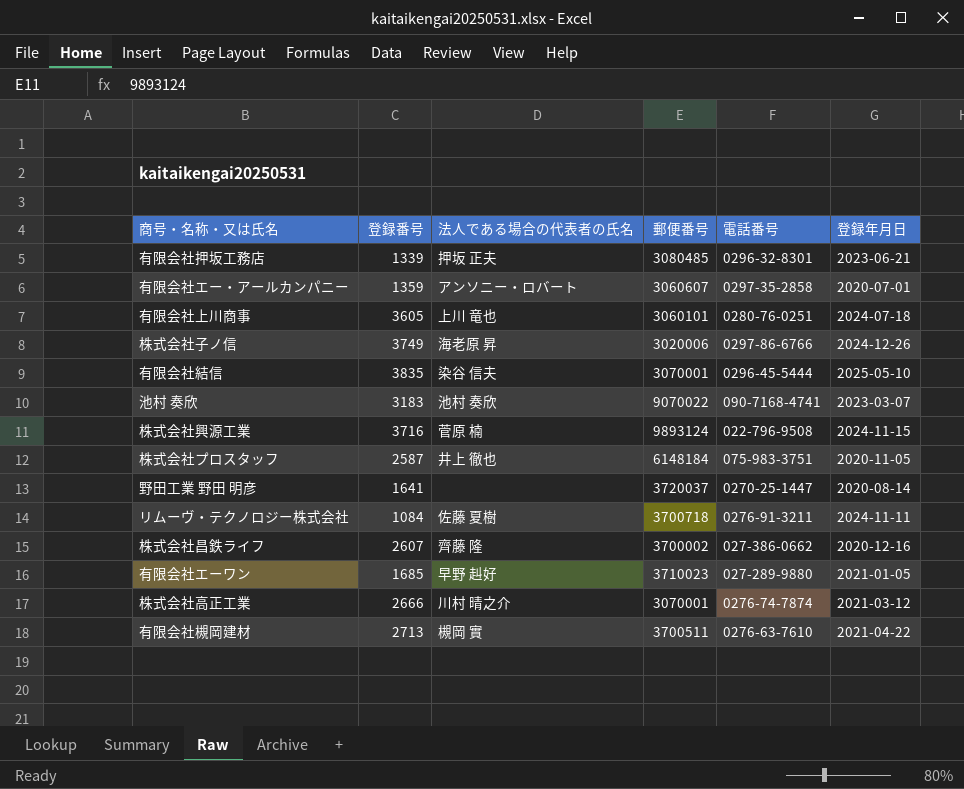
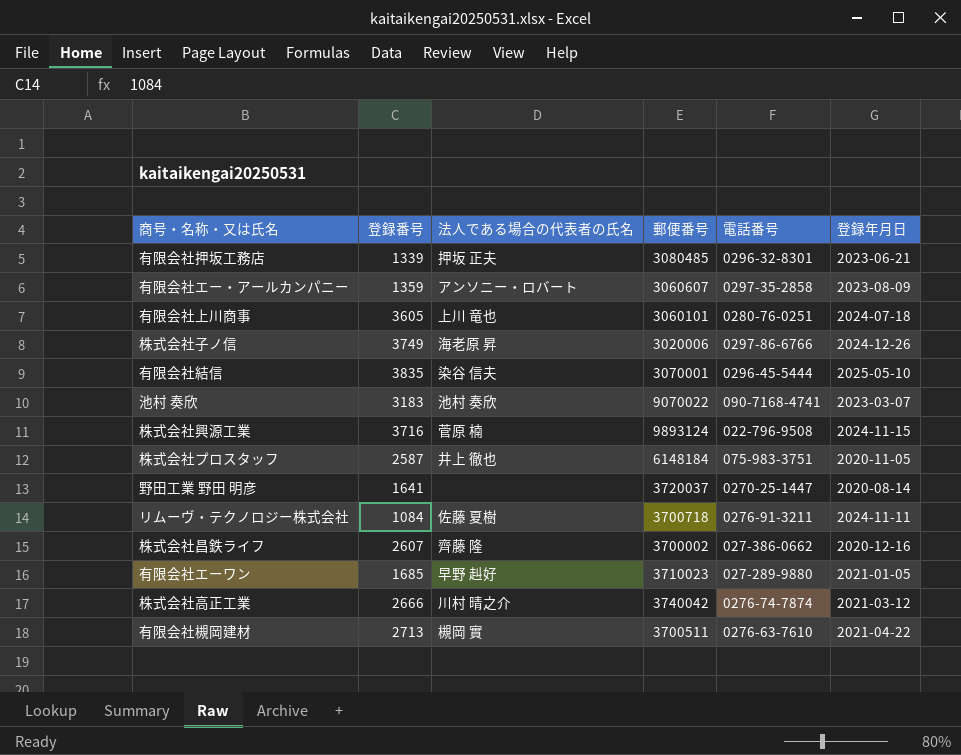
有限会社エー・アールカンパニー | 登録年月日: 2020-07-01 -> 2023-08-09
株式会社高正工業 | 郵便番号: 3070001 -> 3740042

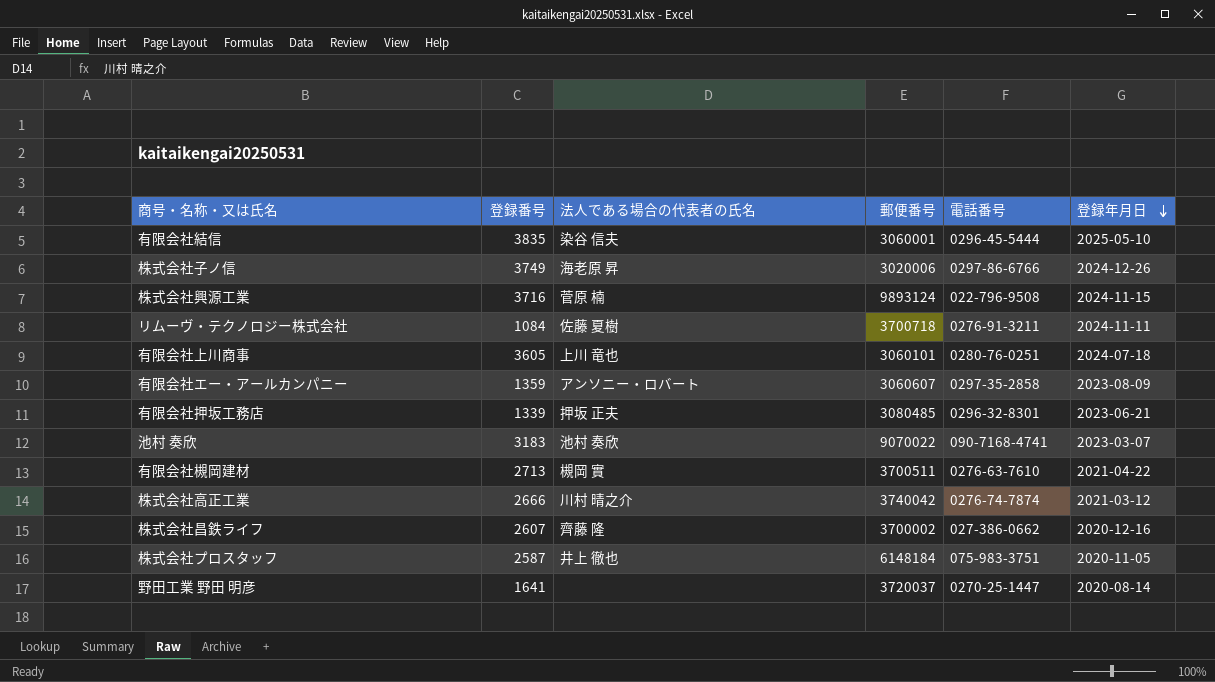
row order: none -> 登録年月日 descending
row 有限会社エーワン: 1685 | 早野 赳好 | 3710023 | 027-289-9880 | 2021-01-05 -> none
有限会社結信 | 郵便番号: 3070001 -> 3060001

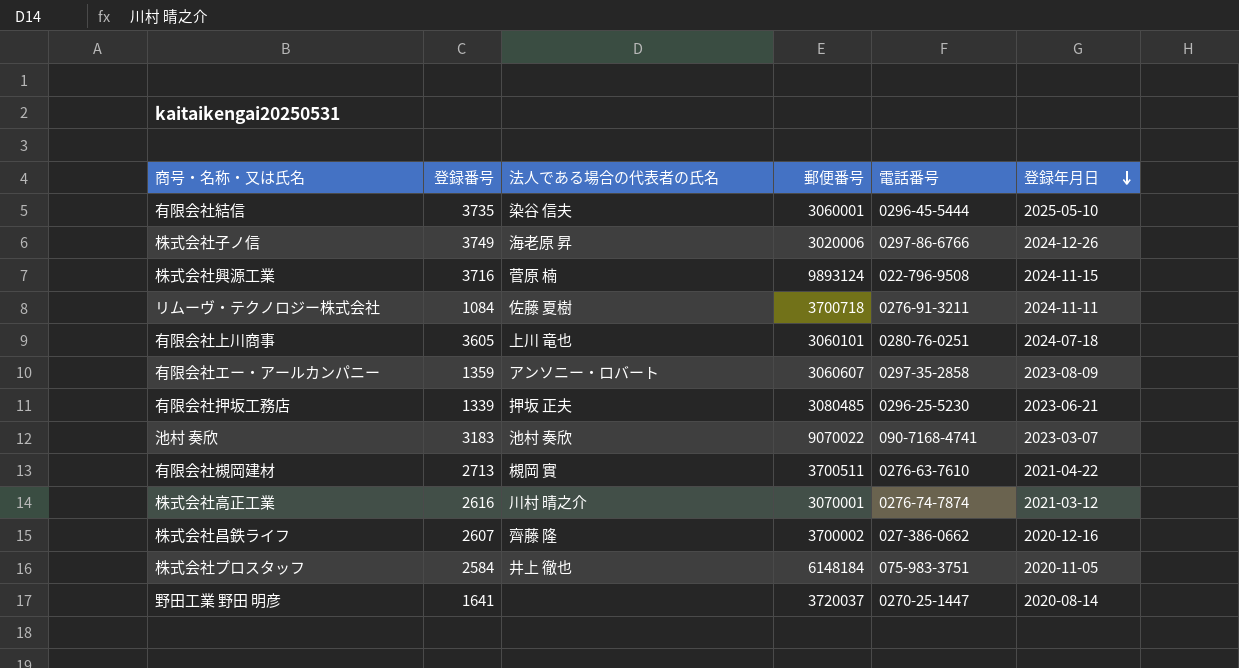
有限会社結信 | 登録番号: 3835 -> 3735
有限会社押坂工務店 | 電話番号: 0296-32-8301 -> 0296-25-5230
株式会社高正工業 | 登録番号: 2666 -> 2616
株式会社高正工業 | 郵便番号: 3740042 -> 3070001
株式会社プロスタッフ | 登録番号: 2587 -> 2584

